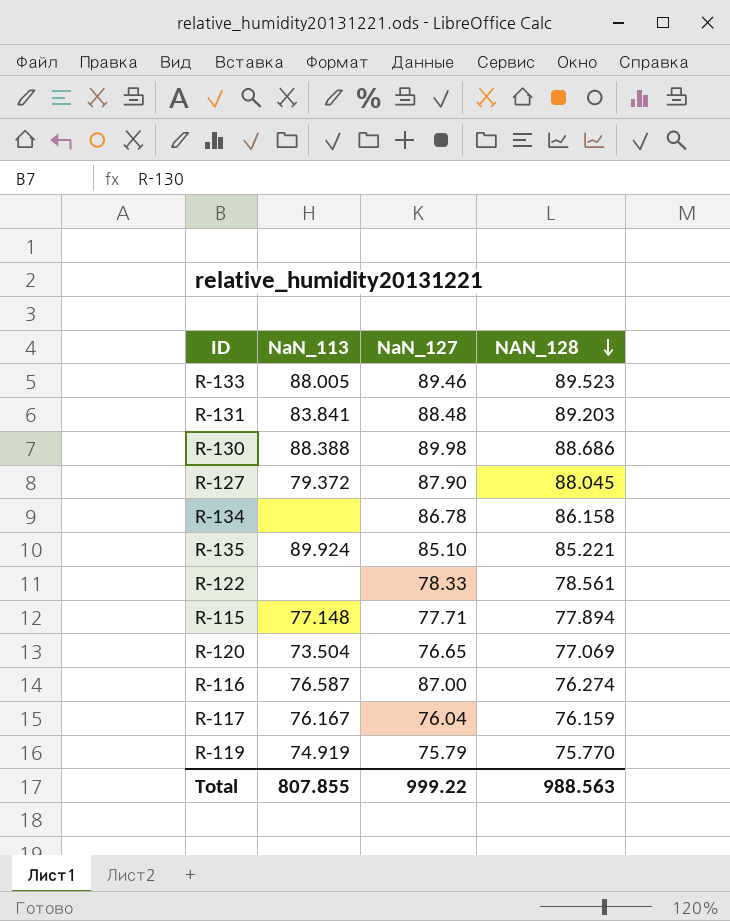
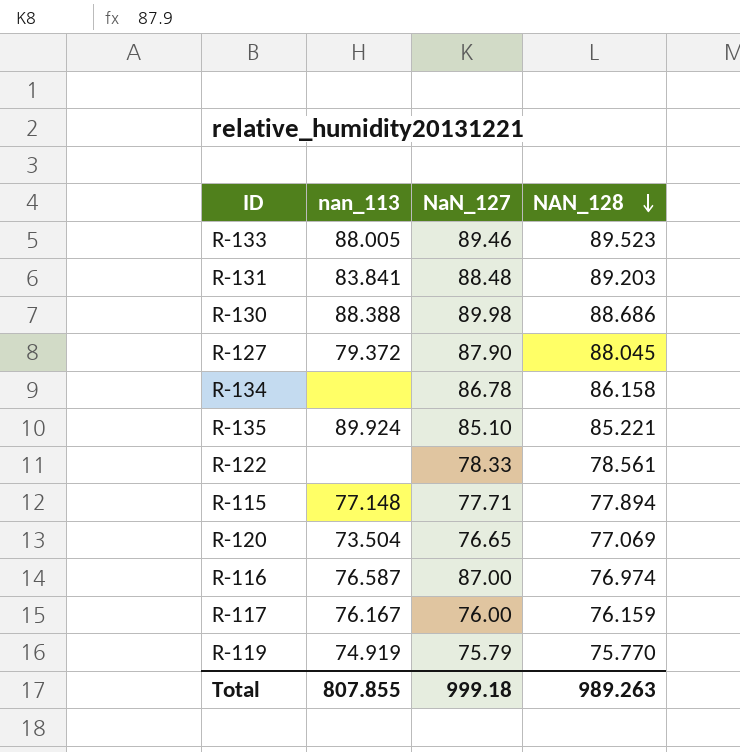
column name: NaN_113 -> nan_113
R-116 | NAN_128: 76.274 -> 76.974
R-117 | NaN_127: 76.04 -> 76.00
Total | NaN_127: 999.22 -> 999.18
Total | NAN_128: 988.563 -> 989.263

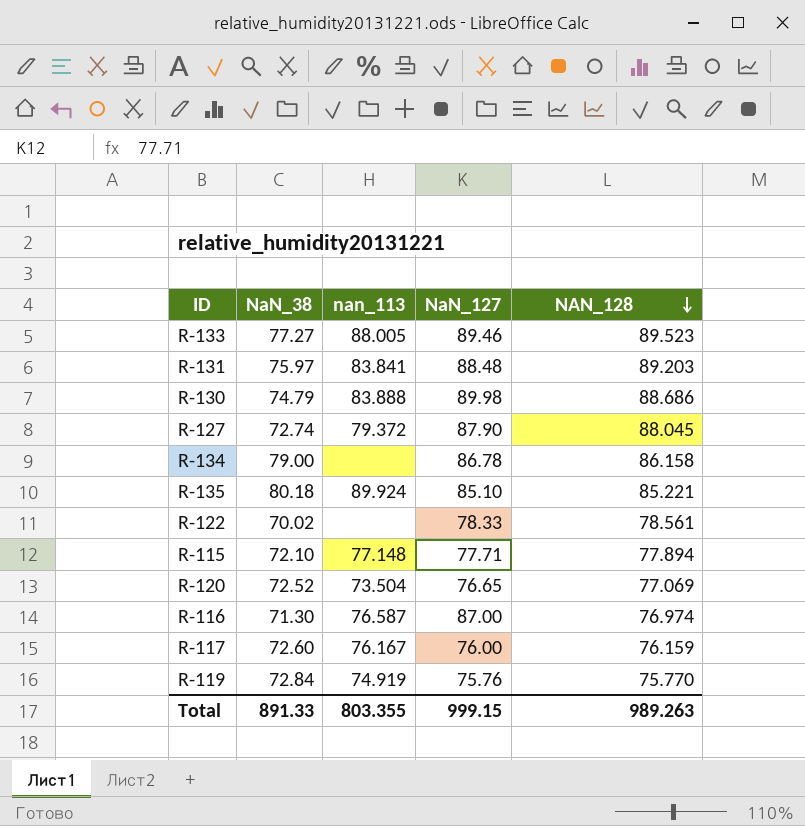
column NaN_38 | position: none -> 2
R-130 | nan_113: 88.388 -> 83.888
R-119 | NaN_127: 75.79 -> 75.76
Total | nan_113: 807.855 -> 803.355
Total | NaN_127: 999.18 -> 999.15

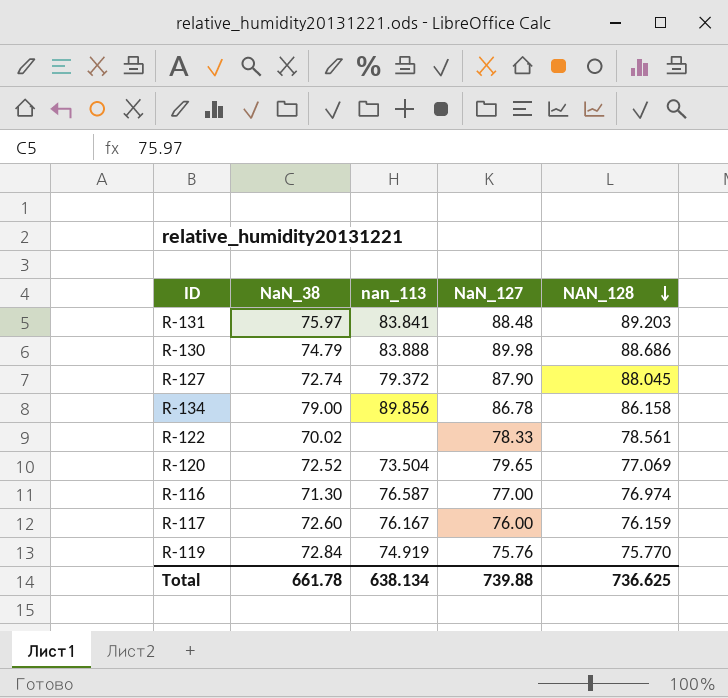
row R-133: 77.27 | 88.005 | 89.46 | 89.523 -> none
row R-135: 80.18 | 89.924 | 85.10 | 85.221 -> none
row R-115: 72.10 | 77.148 | 77.71 | 77.894 -> none
R-134 | nan_113: none -> 89.856
R-120 | NaN_127: 76.65 -> 79.65
R-116 | NaN_127: 87.00 -> 77.00
Total | NaN_38: 891.33 -> 661.78
Total | nan_113: 803.355 -> 638.134
Total | NaN_127: 999.15 -> 739.88
Total | NAN_128: 989.263 -> 736.625

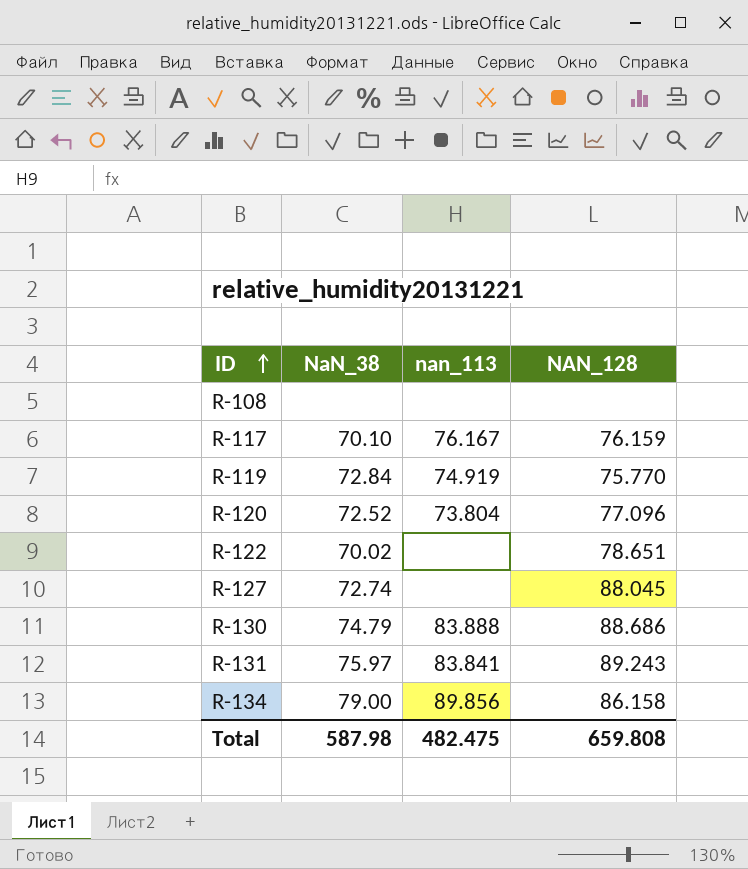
row order: NAN_128 descending -> ID ascending
column NaN_127 | position: 4 -> none
row R-116: 71.30 | 76.587 | 77.00 | 76.974 -> none
row R-108: none -> none | none | none
R-117 | NaN_38: 72.60 -> 70.10
R-120 | nan_113: 73.504 -> 73.804
R-120 | NAN_128: 77.069 -> 77.096
R-122 | NAN_128: 78.561 -> 78.651
R-127 | nan_113: 79.372 -> none
R-131 | NAN_128: 89.203 -> 89.243
Total | NaN_38: 661.78 -> 587.98
Total | nan_113: 638.134 -> 482.475
Total | NAN_128: 736.625 -> 659.808

